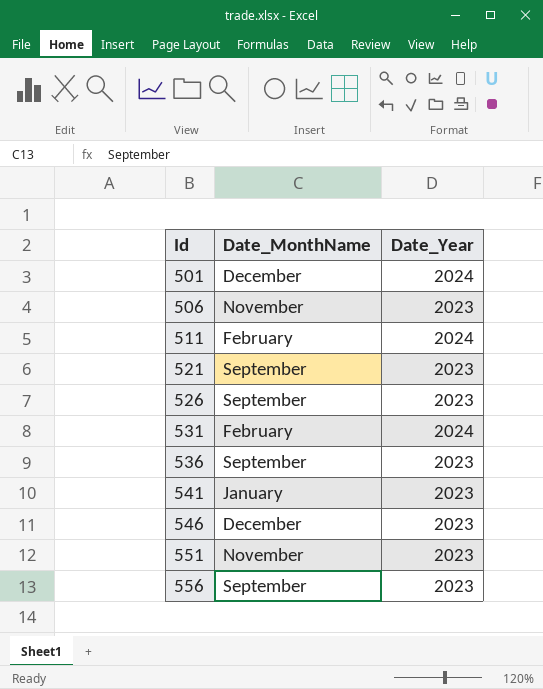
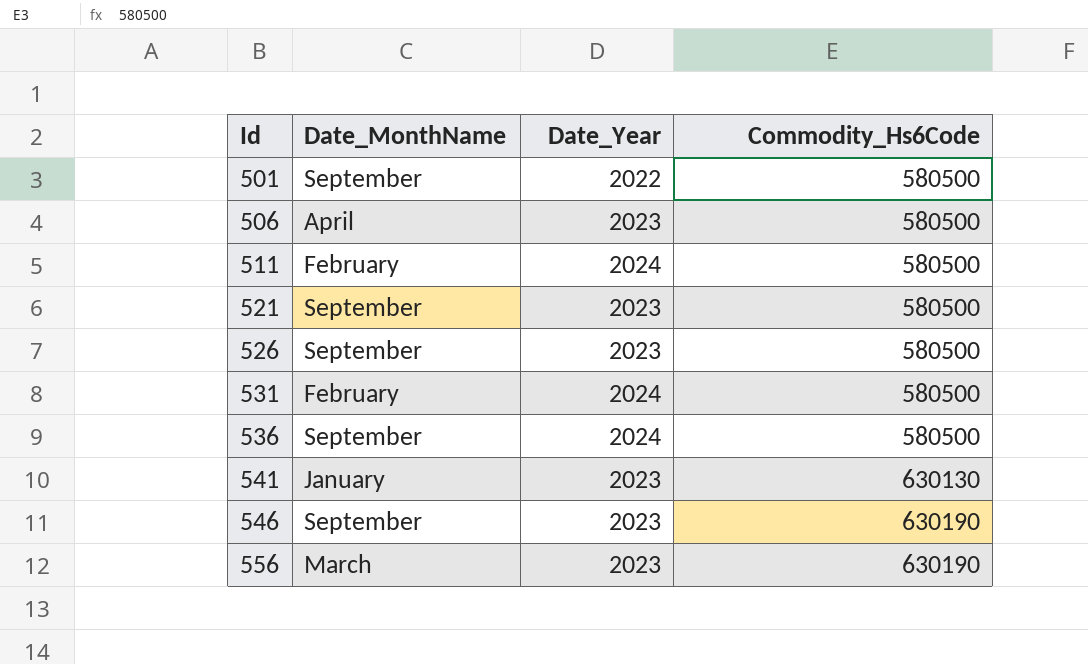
column Commodity_Hs6Code | position: none -> 4
row 551: November | 2023 -> none
501 | Date_MonthName: December -> September
501 | Date_Year: 2024 -> 2022
506 | Date_MonthName: November -> April
536 | Date_Year: 2023 -> 2024
546 | Date_MonthName: December -> September
556 | Date_MonthName: September -> March

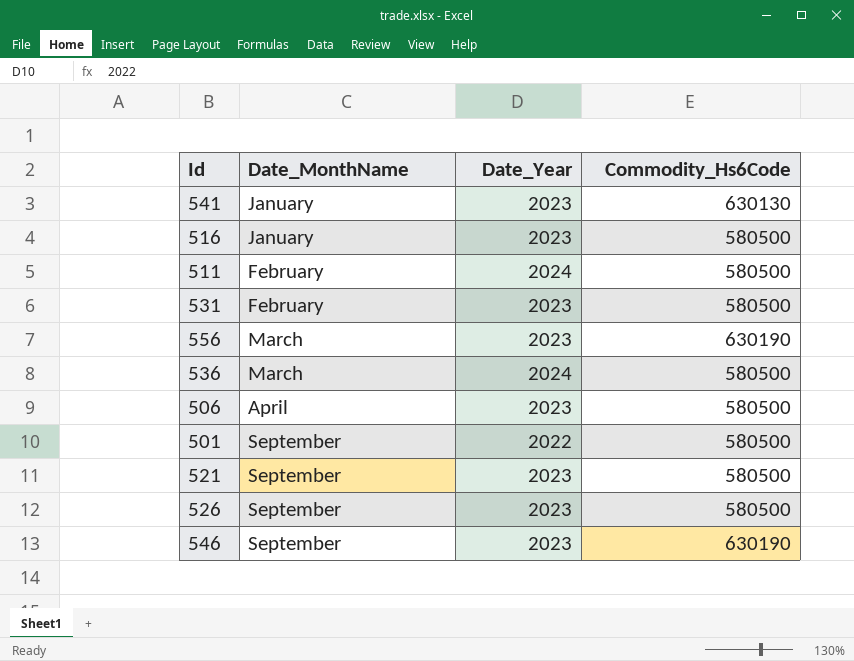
row order: Id ascending -> Date_MonthName ascending
row 516: none -> January | 2023 | 580500
531 | Date_Year: 2024 -> 2023
536 | Date_MonthName: September -> March

